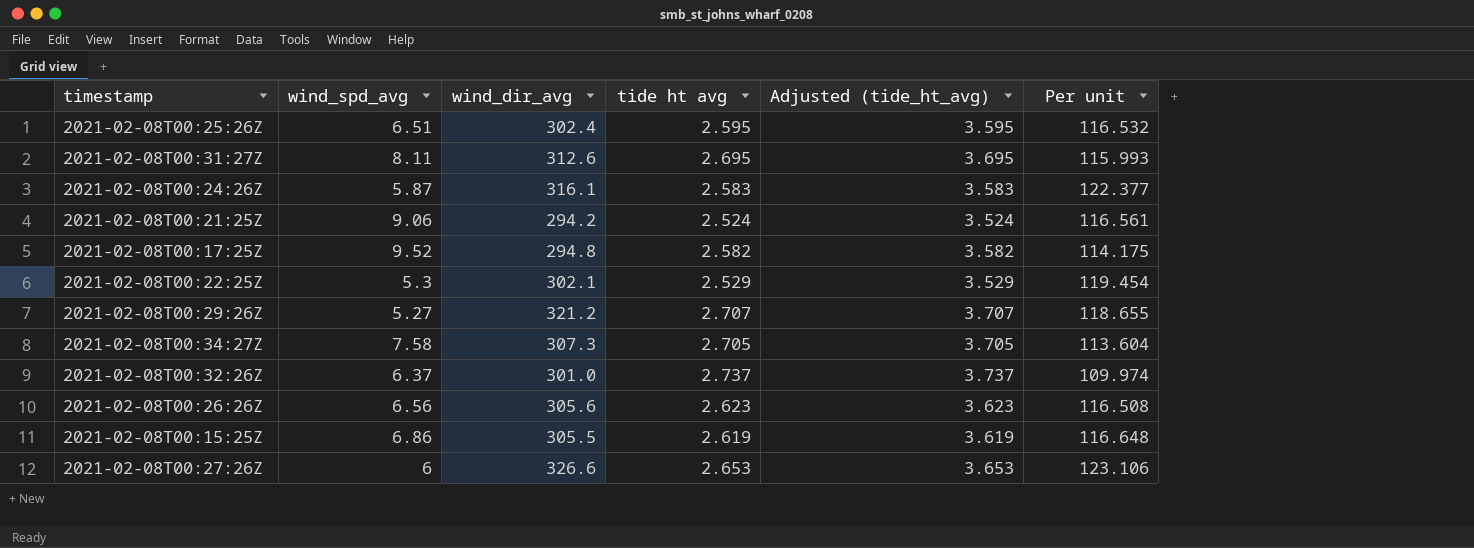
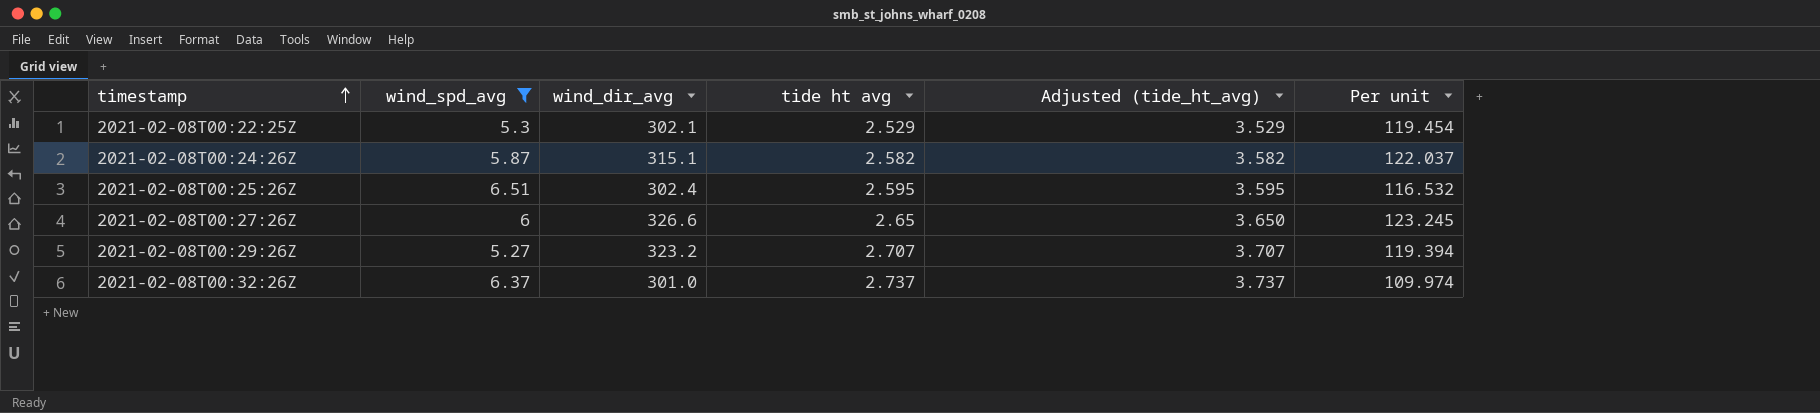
filter: none -> wind_spd_avg <= 6.51
row order: none -> timestamp ascending
2021-02-08T00:24:26Z | wind_dir_avg: 316.1 -> 315.1
2021-02-08T00:24:26Z | tide ht avg: 2.583 -> 2.582
2021-02-08T00:24:26Z | Adjusted (tide_ht_avg): 3.583 -> 3.582
2021-02-08T00:24:26Z | Per unit: 122.377 -> 122.037
2021-02-08T00:27:26Z | tide ht avg: 2.653 -> 2.65
2021-02-08T00:27:26Z | Adjusted (tide_ht_avg): 3.653 -> 3.650
2021-02-08T00:27:26Z | Per unit: 123.106 -> 123.245
2021-02-08T00:29:26Z | wind_dir_avg: 321.2 -> 323.2
2021-02-08T00:29:26Z | Per unit: 118.655 -> 119.394

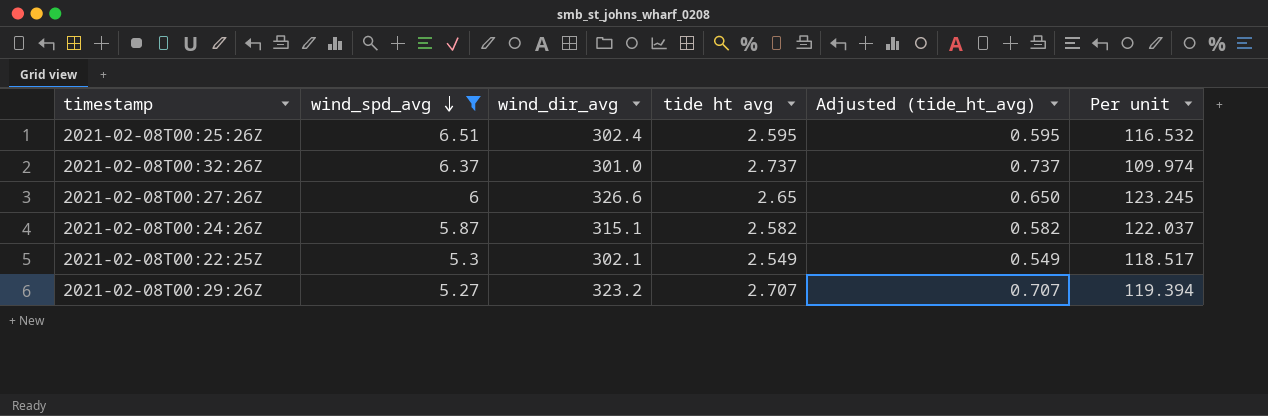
row order: timestamp ascending -> wind_spd_avg descending
column Adjusted (tide_ht_avg) | formula: [tide ht avg] + 1 -> [tide ht avg] - 2
2021-02-08T00:22:25Z | tide ht avg: 2.529 -> 2.549
2021-02-08T00:22:25Z | Per unit: 119.454 -> 118.517

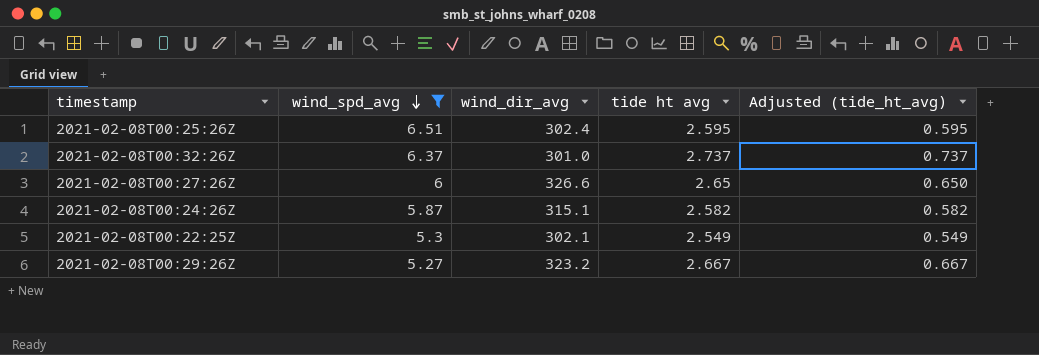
column Per unit | formula: [wind_dir_avg] / [tide ht avg] -> none
2021-02-08T00:29:26Z | tide ht avg: 2.707 -> 2.667
2021-02-08T00:29:26Z | Adjusted (tide_ht_avg): 0.707 -> 0.667

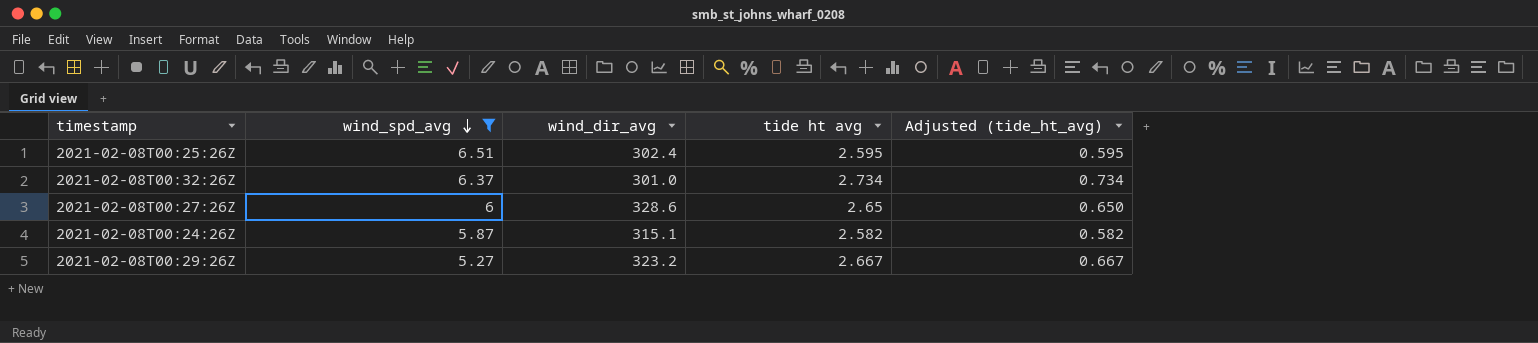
row 2021-02-08T00:22:25Z: 5.3 | 302.1 | 2.549 | 0.549 -> none
2021-02-08T00:32:26Z | tide ht avg: 2.737 -> 2.734
2021-02-08T00:32:26Z | Adjusted (tide_ht_avg): 0.737 -> 0.734
2021-02-08T00:27:26Z | wind_dir_avg: 326.6 -> 328.6

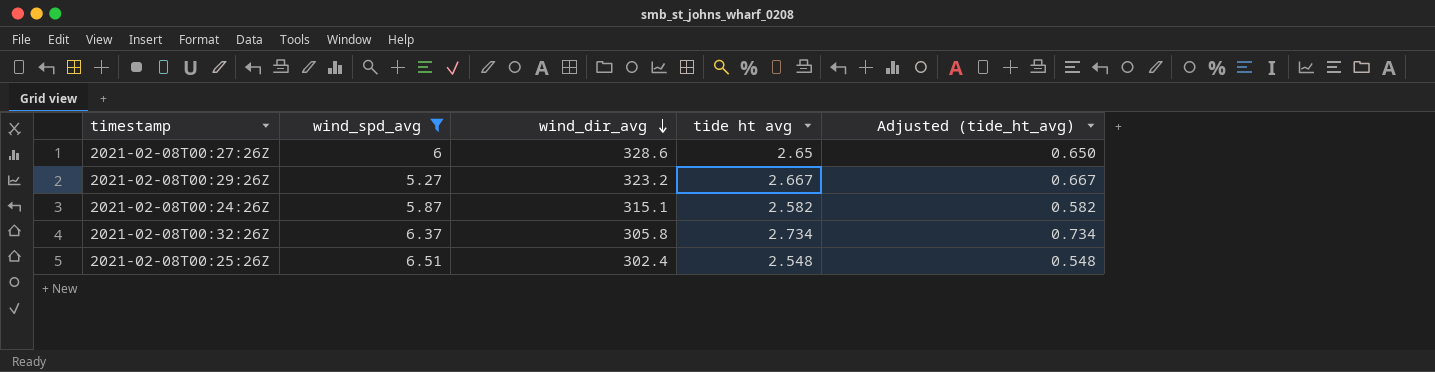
row order: wind_spd_avg descending -> wind_dir_avg descending
2021-02-08T00:32:26Z | wind_dir_avg: 301.0 -> 305.8
2021-02-08T00:25:26Z | tide ht avg: 2.595 -> 2.548
2021-02-08T00:25:26Z | Adjusted (tide_ht_avg): 0.595 -> 0.548

